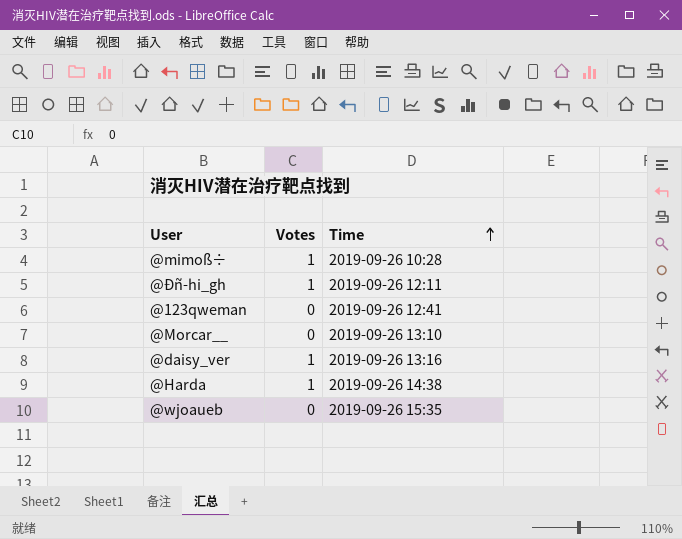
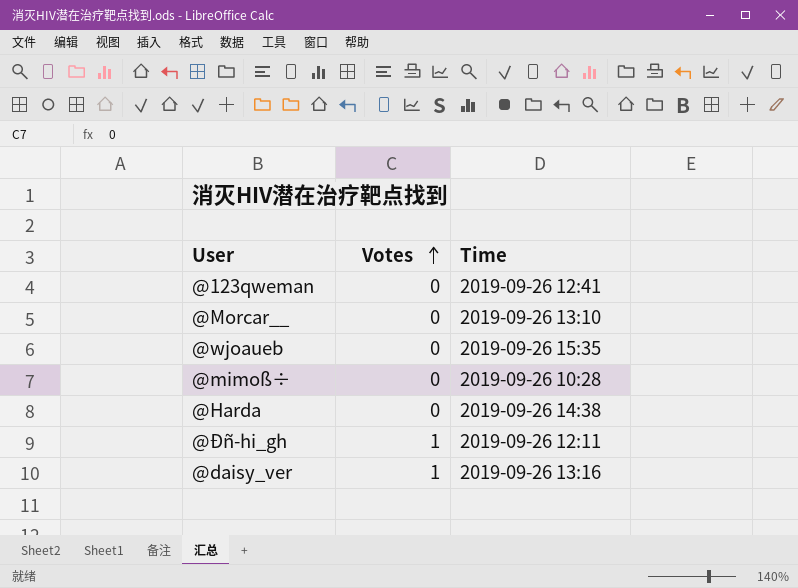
row order: Time ascending -> Votes ascending
@mimoß÷ | Votes: 1 -> 0
@Harda | Votes: 1 -> 0

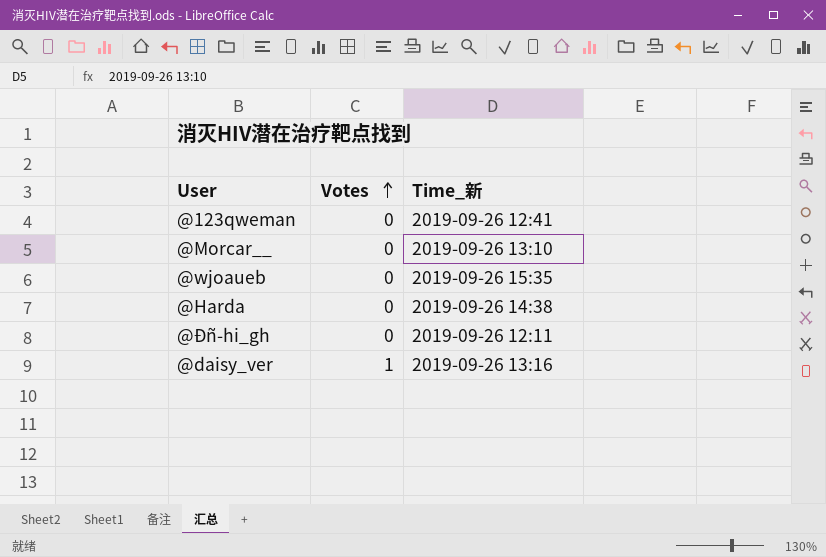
column name: Time -> Time_新
row @mimoß÷: 0 | 2019-09-26 10:28 -> none
@Ðñ-hi_gh | Votes: 1 -> 0

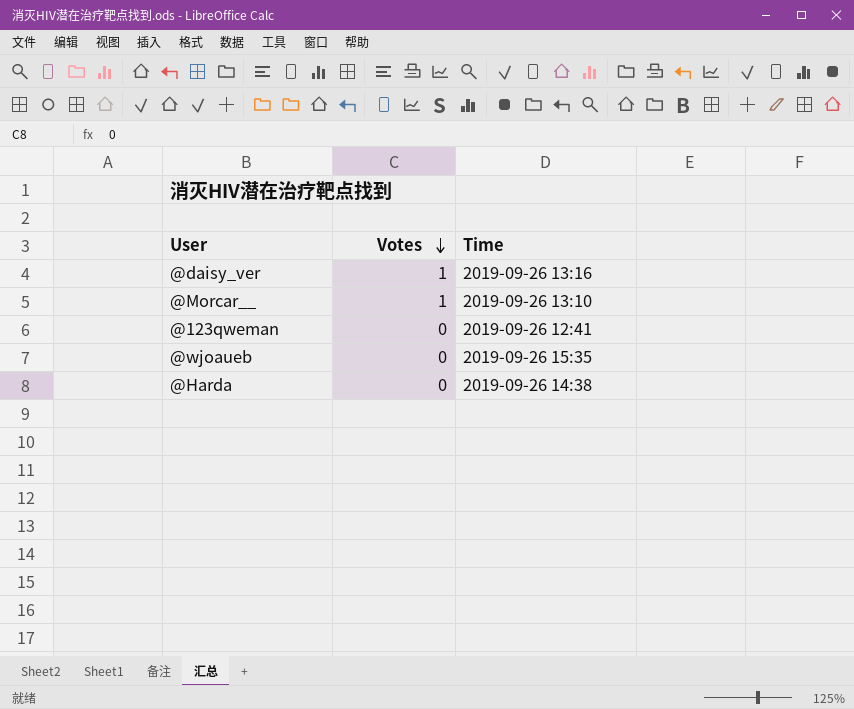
row order: Votes ascending -> Votes descending
column name: Time_新 -> Time
row @Ðñ-hi_gh: 0 | 2019-09-26 12:11 -> none
@Morcar__ | Votes: 0 -> 1

